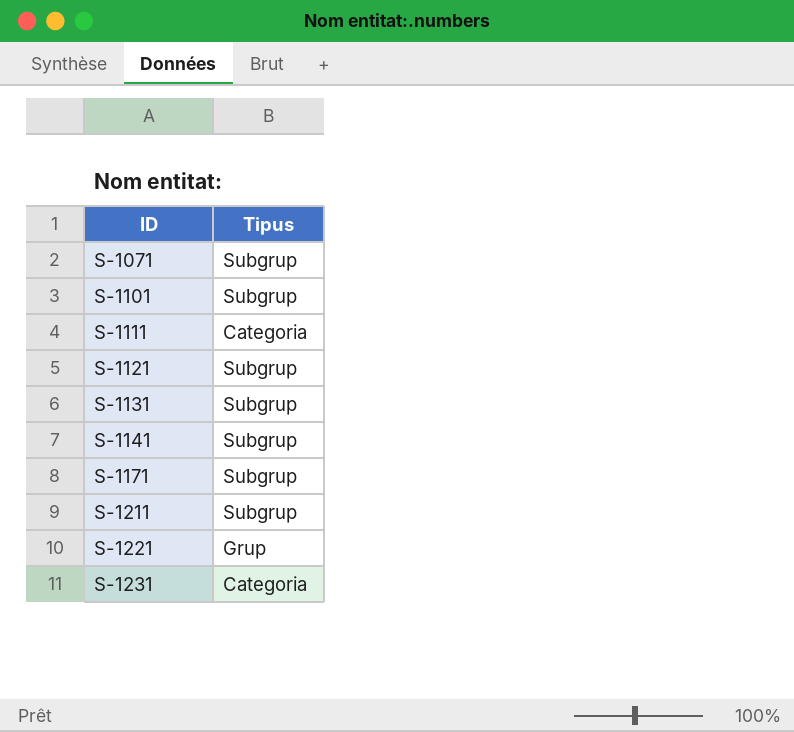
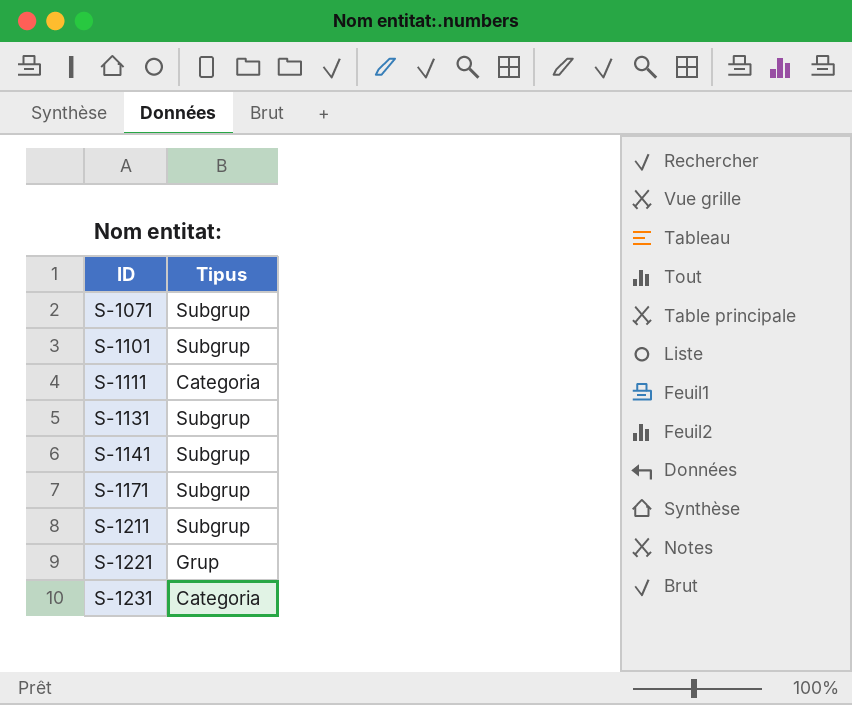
row S-1121: Subgrup -> none

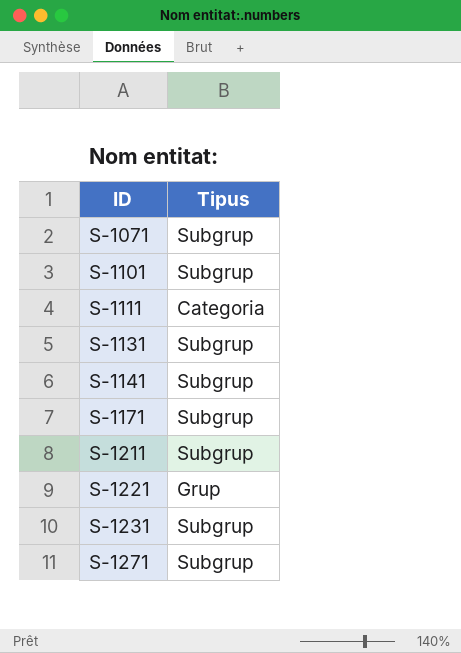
S-1231 | Tipus: Categoria -> Subgrup
row S-1271: none -> Subgrup

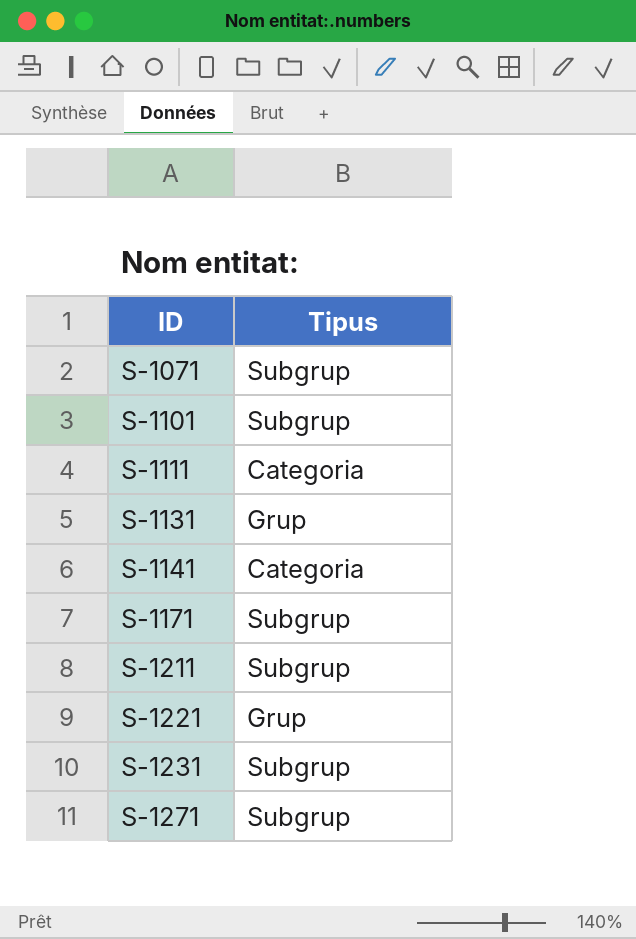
S-1131 | Tipus: Subgrup -> Grup
S-1141 | Tipus: Subgrup -> Categoria

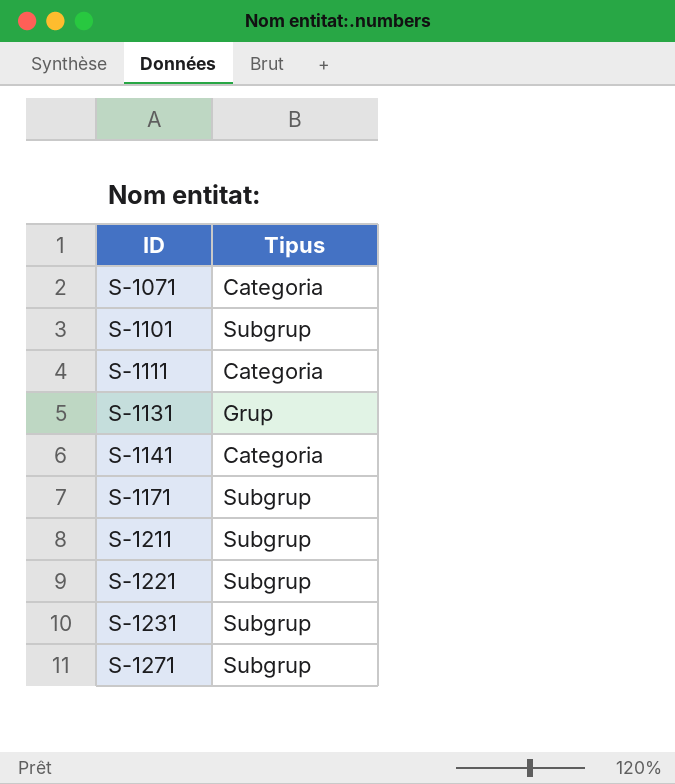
S-1071 | Tipus: Subgrup -> Categoria
S-1221 | Tipus: Grup -> Subgrup

